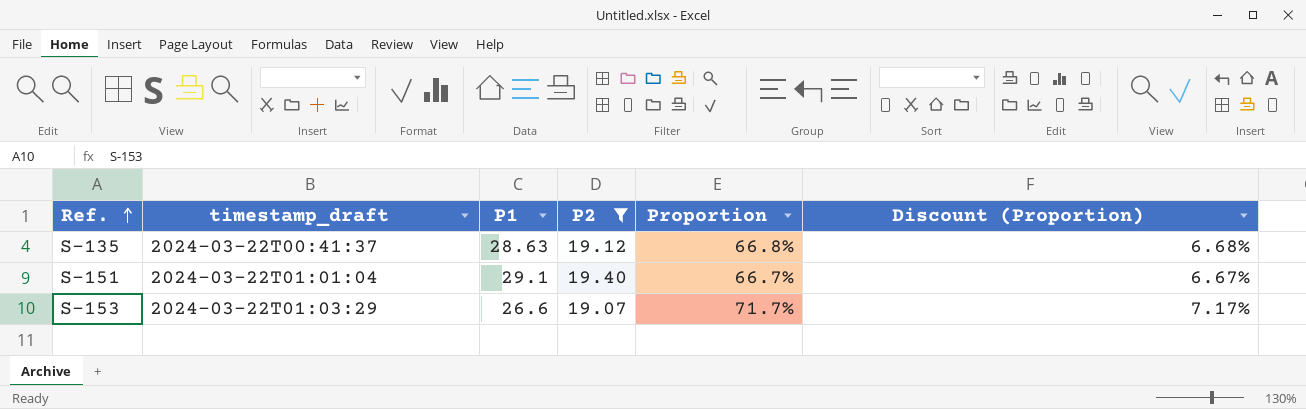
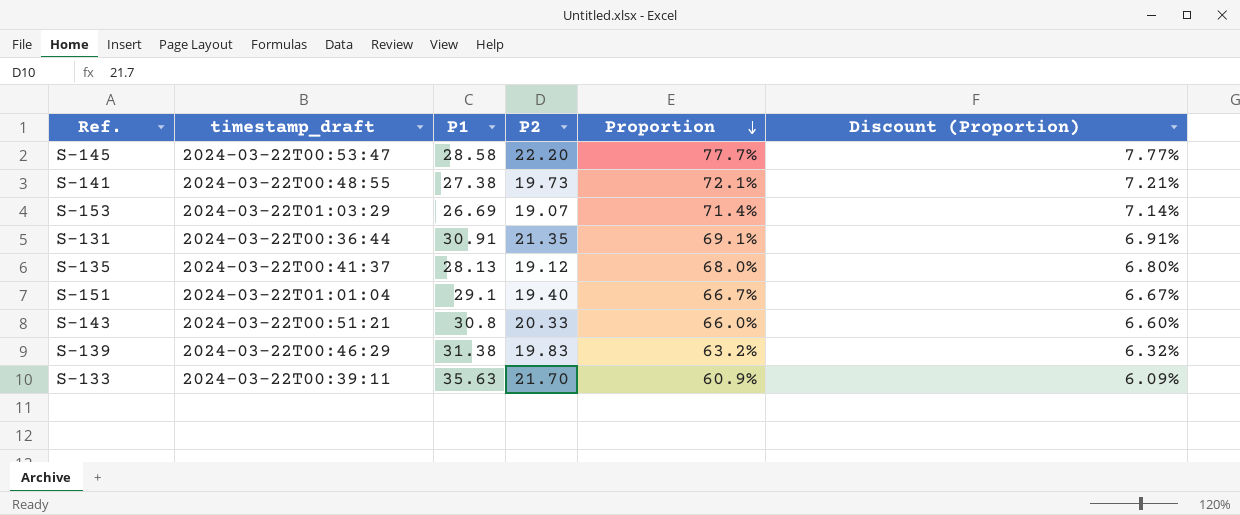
filter: P2 <= 19.40 -> none
row order: Ref. ascending -> Proportion descending
S-153 | P1: 26.6 -> 26.69
S-153 | Proportion: 71.7% -> 71.4%
S-153 | Discount (Proportion): 7.17% -> 7.14%
S-135 | P1: 28.63 -> 28.13
S-135 | Proportion: 66.8% -> 68.0%
S-135 | Discount (Proportion): 6.68% -> 6.80%

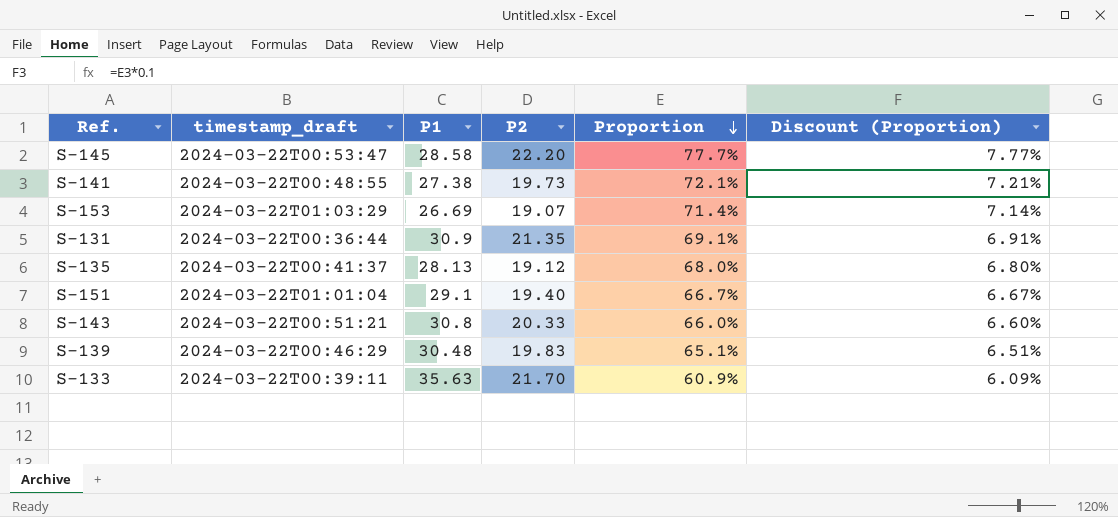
S-131 | P1: 30.91 -> 30.9
S-139 | P1: 31.38 -> 30.48
S-139 | Proportion: 63.2% -> 65.1%
S-139 | Discount (Proportion): 6.32% -> 6.51%

